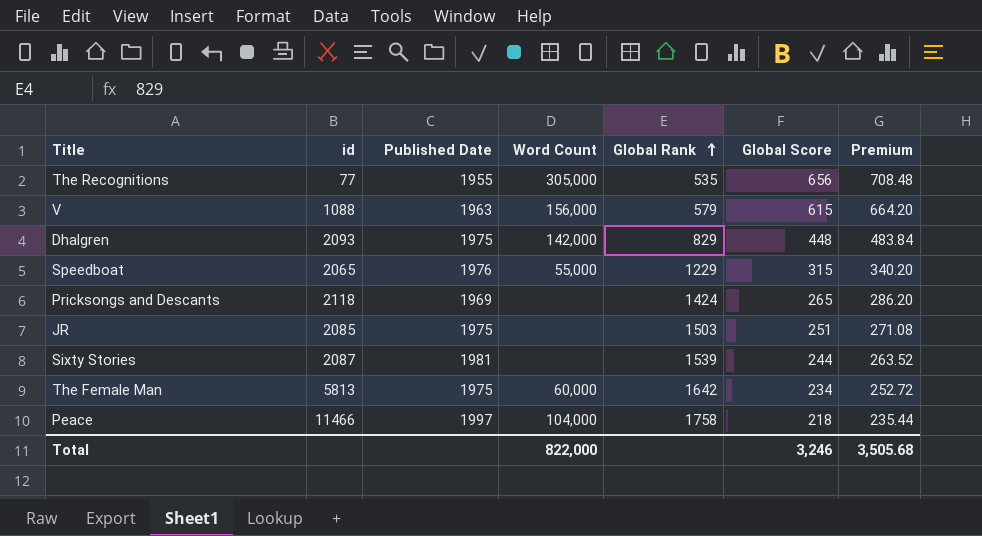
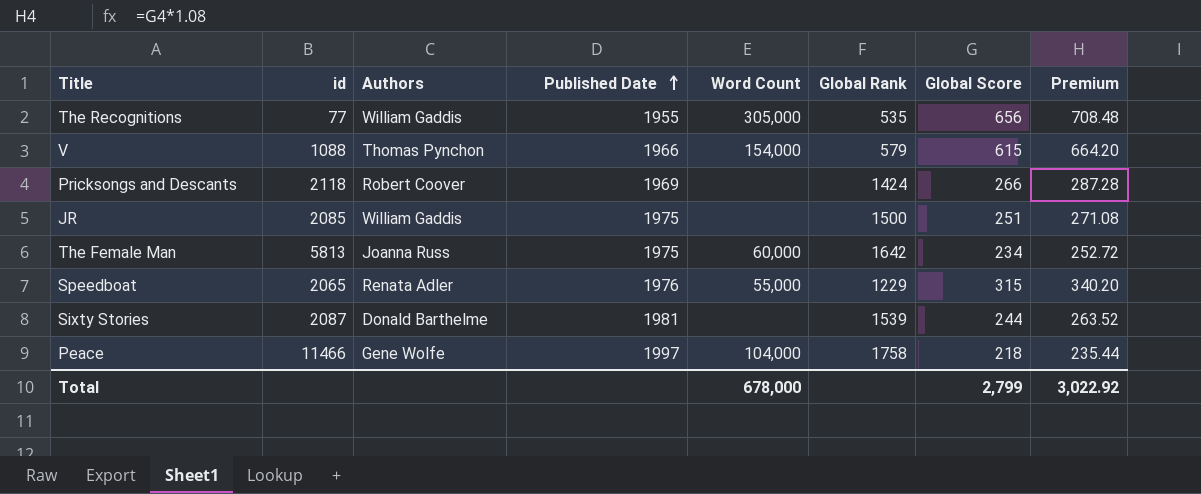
row order: Global Rank ascending -> Published Date ascending
column Authors | position: none -> 3
row Dhalgren: 2093 | 1975 | 142,000 | 829 | 448 | 483.84 -> none
V | Published Date: 1963 -> 1966
V | Word Count: 156,000 -> 154,000
Pricksongs and Descants | Global Score: 265 -> 266
Pricksongs and Descants | Premium: 286.20 -> 287.28
JR | Global Rank: 1503 -> 1500
Total | Word Count: 822,000 -> 678,000
Total | Global Score: 3,246 -> 2,799
Total | Premium: 3,505.68 -> 3,022.92

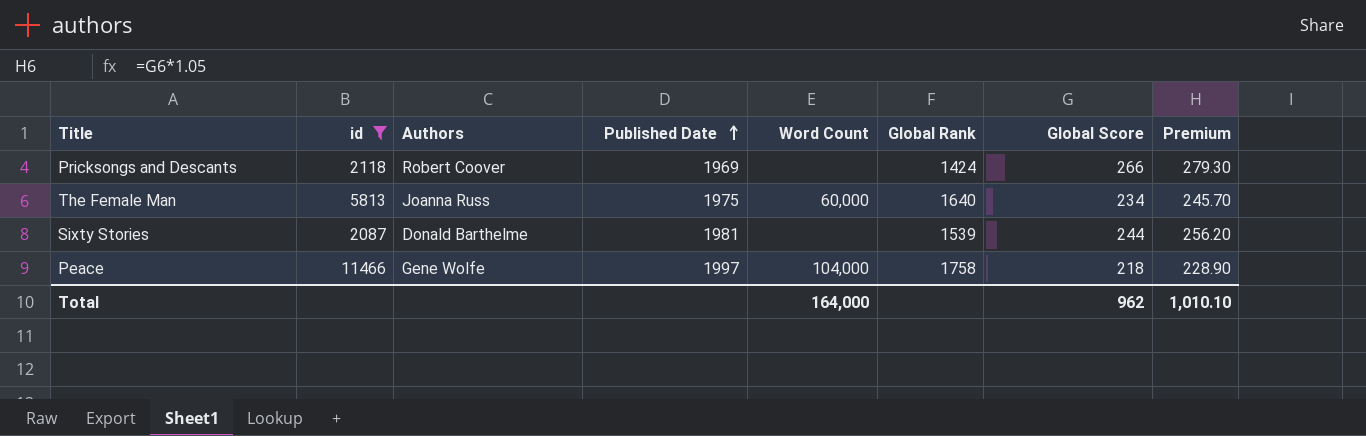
filter: none -> id >= 2087
column Premium | formula: [Global Score] * 1.08 -> [Global Score] * 1.05
The Female Man | Global Rank: 1642 -> 1640
Total | Word Count: 678,000 -> 164,000
Total | Global Score: 2,799 -> 962
Total | Premium: 3,022.92 -> 1,010.10

